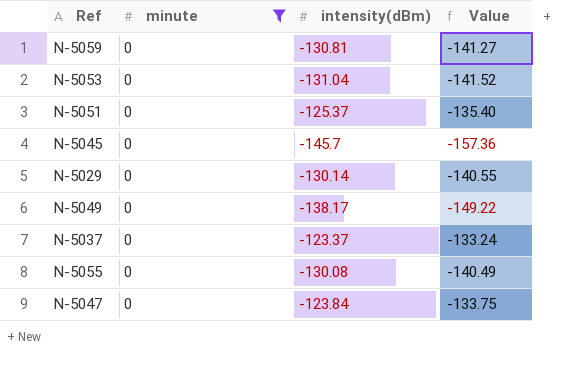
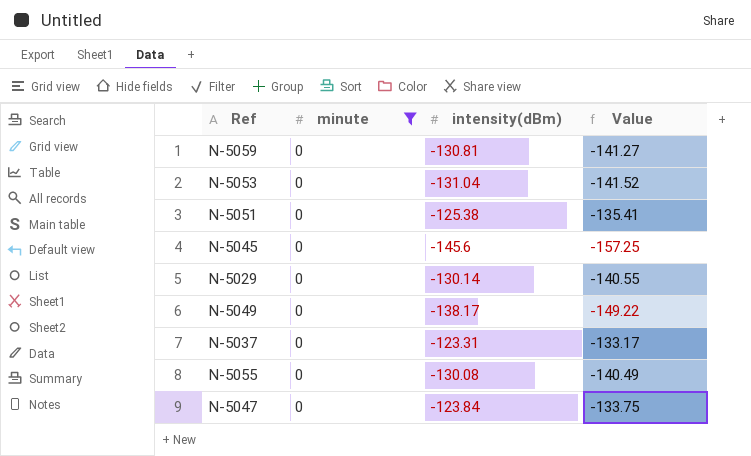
N-5051 | intensity(dBm): -125.37 -> -125.38
N-5051 | Value: -135.40 -> -135.41
N-5045 | intensity(dBm): -145.7 -> -145.6
N-5045 | Value: -157.36 -> -157.25
N-5037 | intensity(dBm): -123.37 -> -123.31
N-5037 | Value: -133.24 -> -133.17

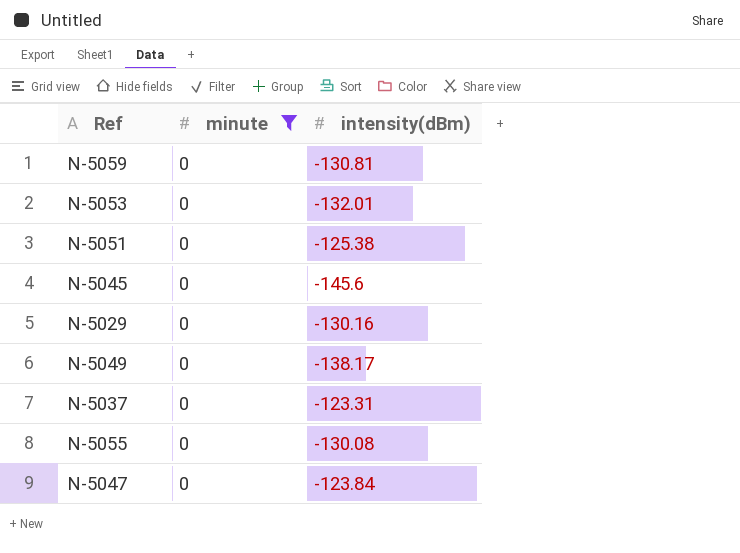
column Value | formula: [intensity(dBm)] * 1.08 -> none
N-5053 | intensity(dBm): -131.04 -> -132.01
N-5029 | intensity(dBm): -130.14 -> -130.16

